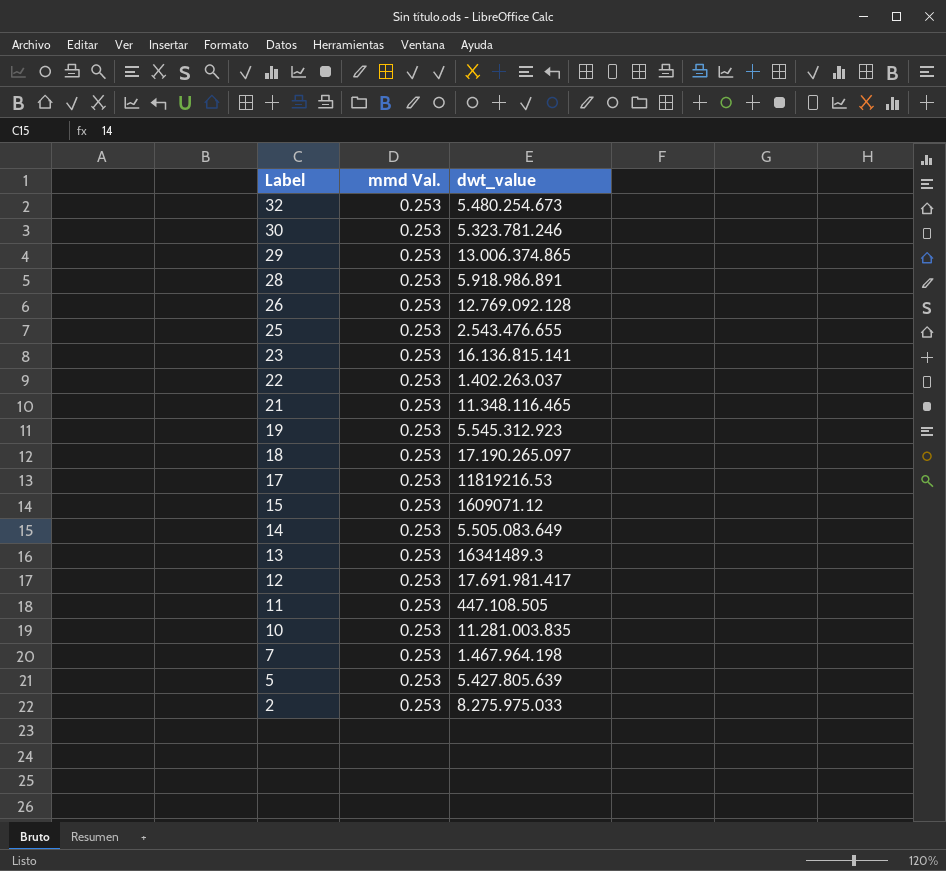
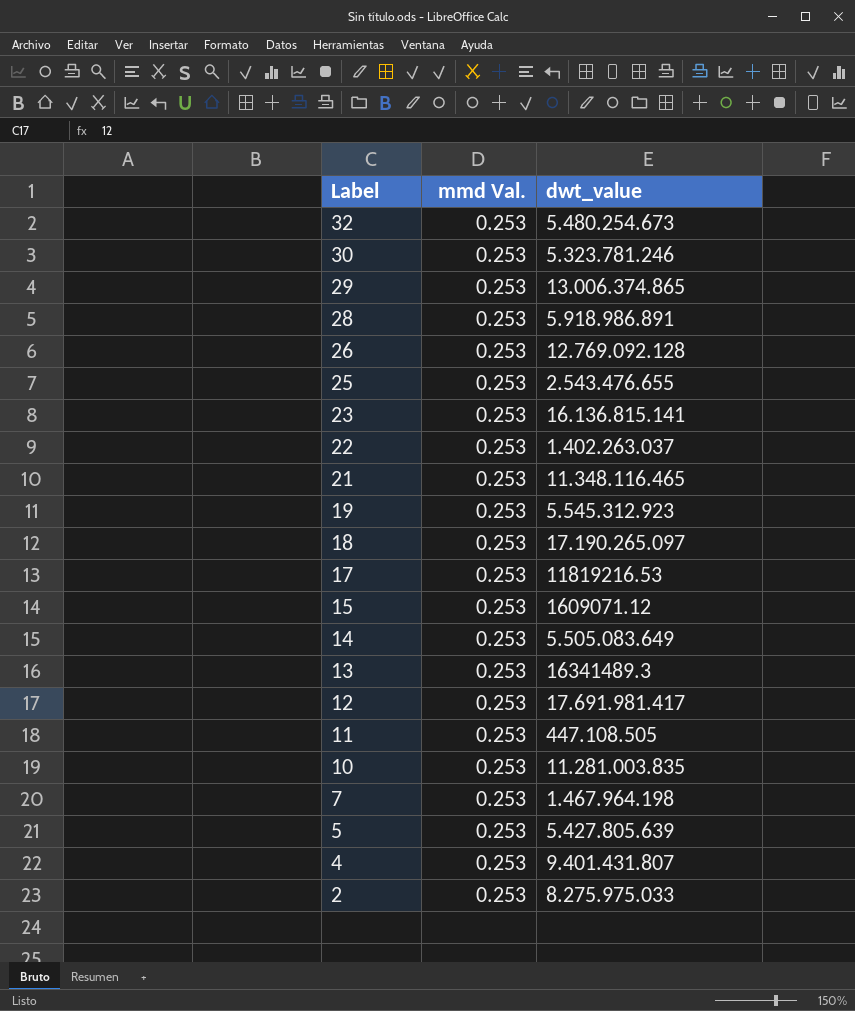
row 4: none -> 0.253 | 9.401.431.807

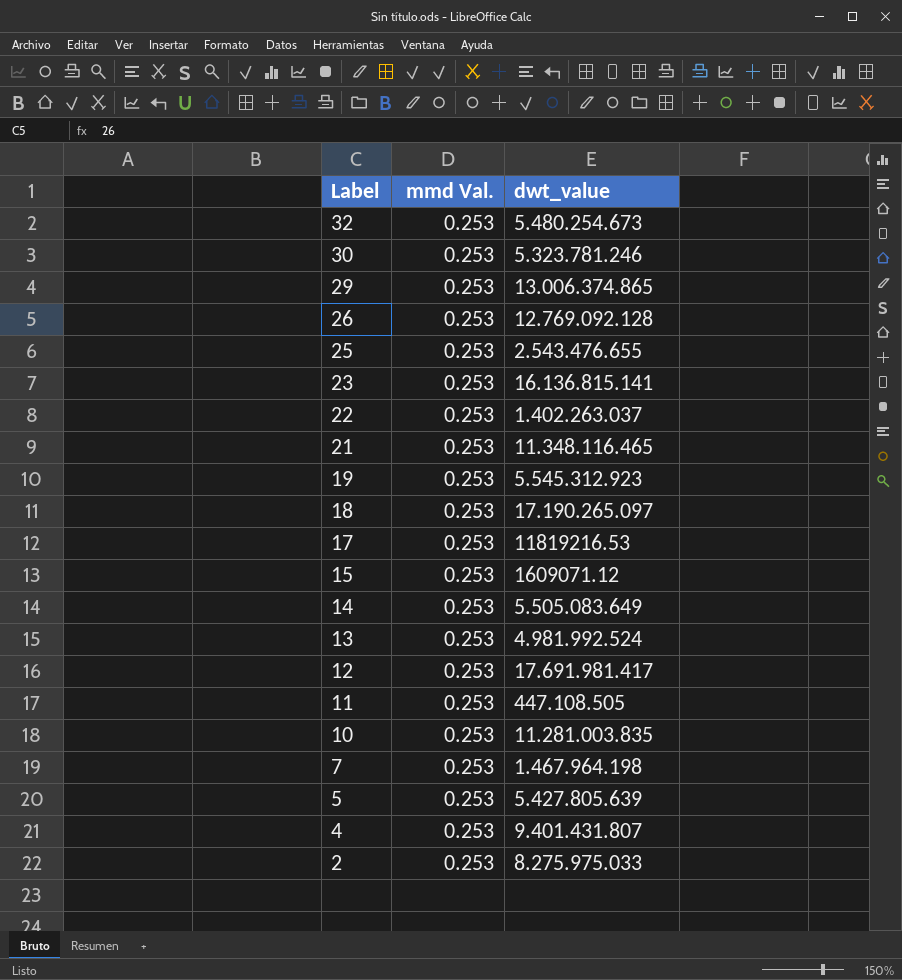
row 28: 0.253 | 5.918.986.891 -> none
13 | dwt_value: 16341489.3 -> 4.981.992.524

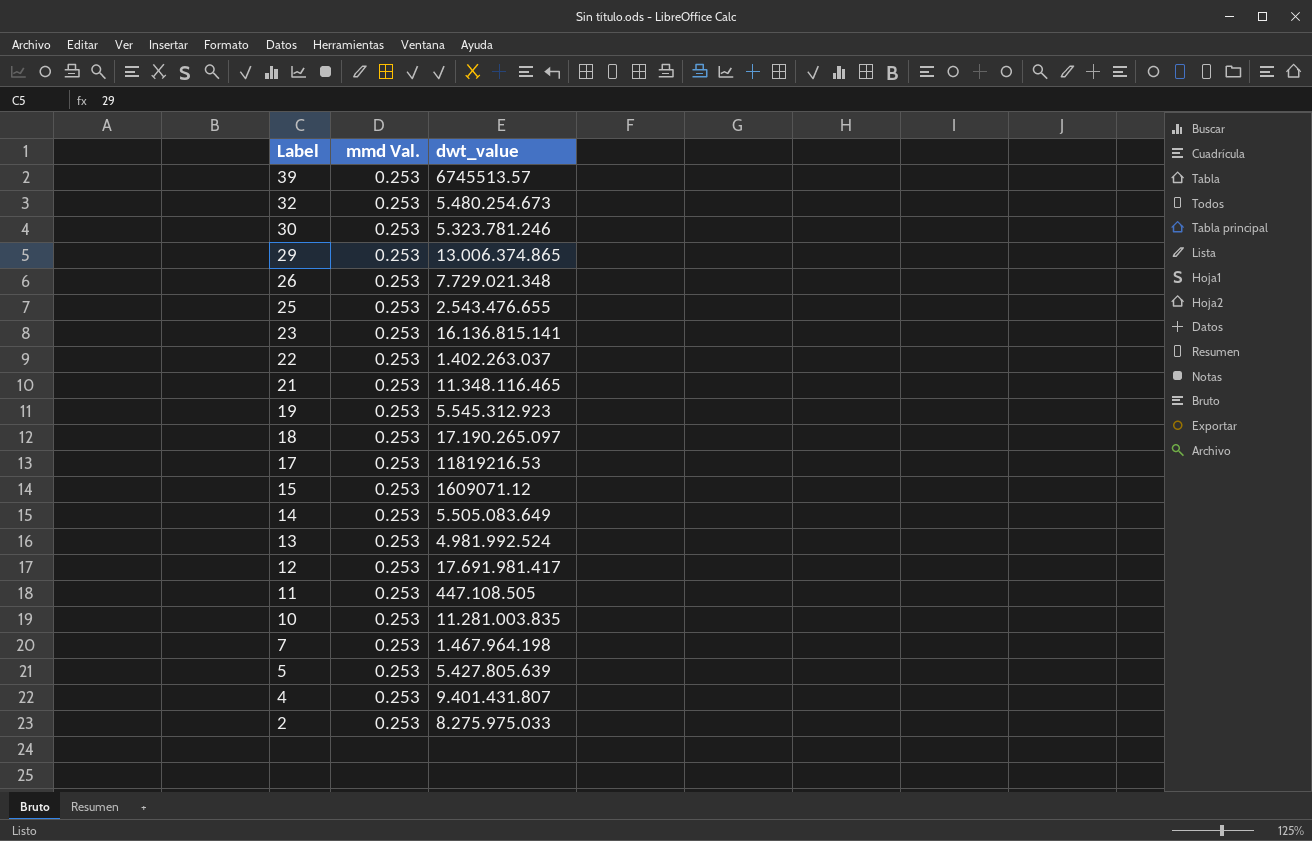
row 39: none -> 0.253 | 6745513.57
26 | dwt_value: 12.769.092.128 -> 7.729.021.348

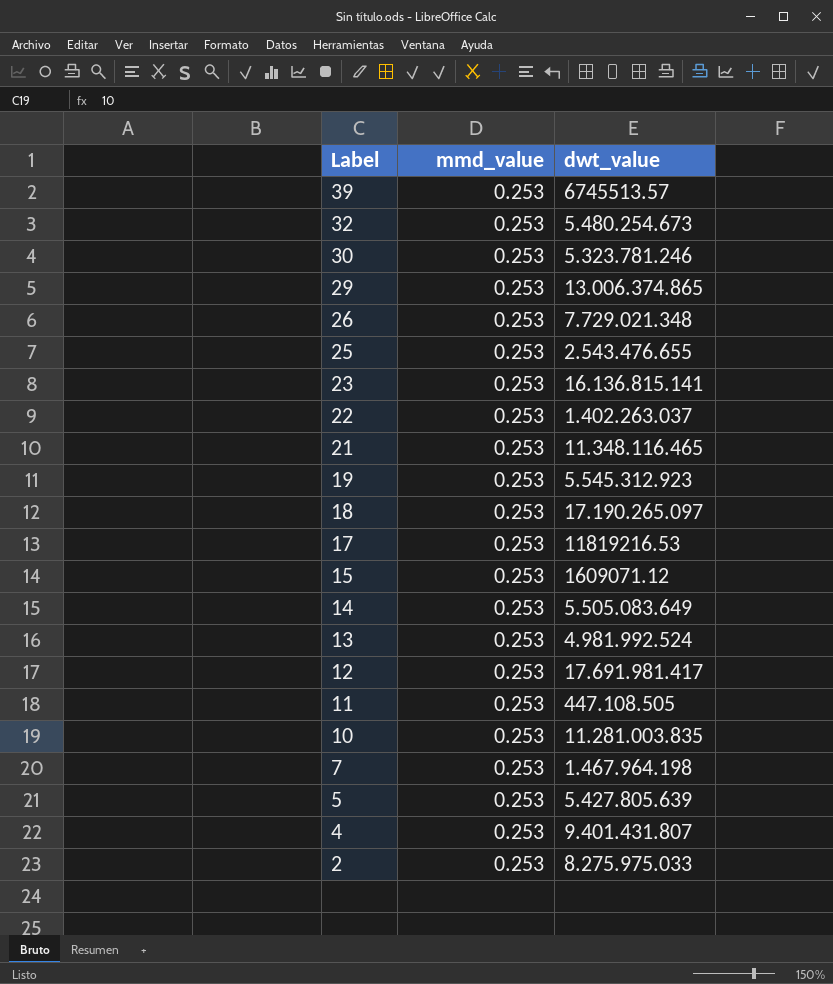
column name: mmd Val. -> mmd_value

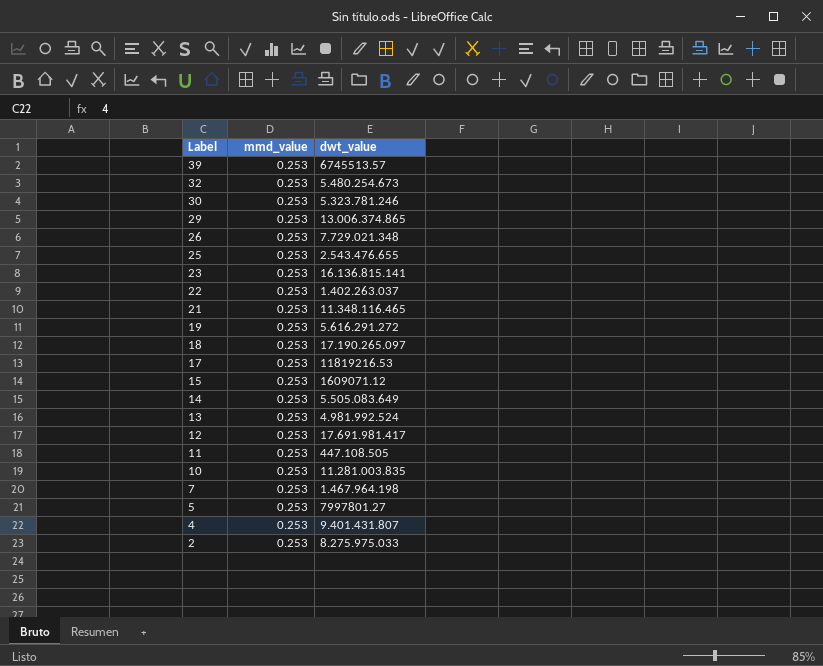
19 | dwt_value: 5.545.312.923 -> 5.616.291.272
5 | dwt_value: 5.427.805.639 -> 7997801.27

